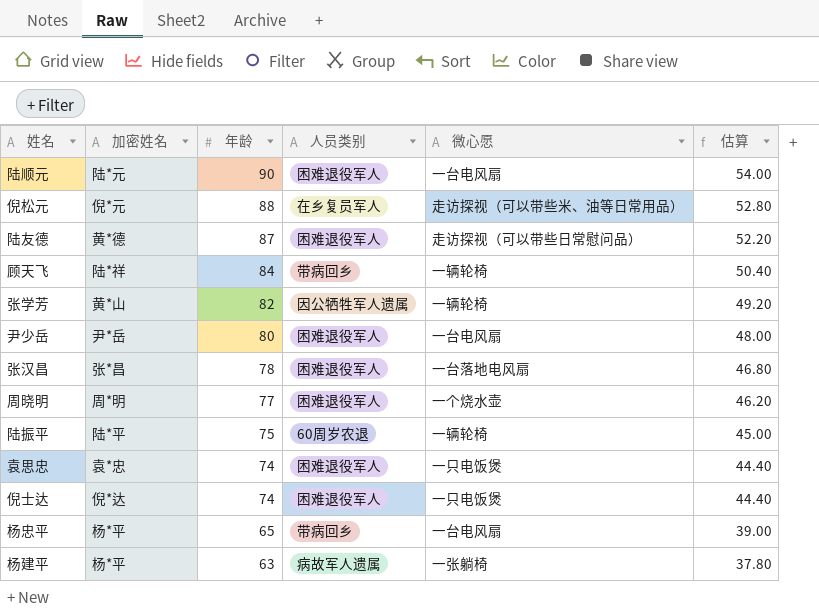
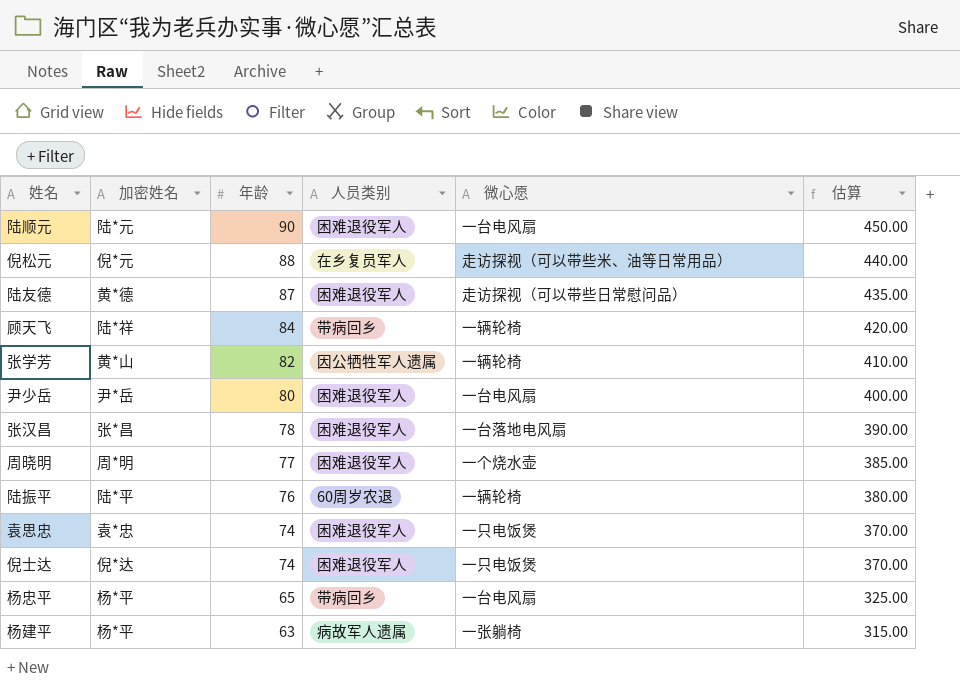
column 估算 | formula: [年龄] * 0.6 -> [年龄] * 5
陆振平 | 年龄: 75 -> 76

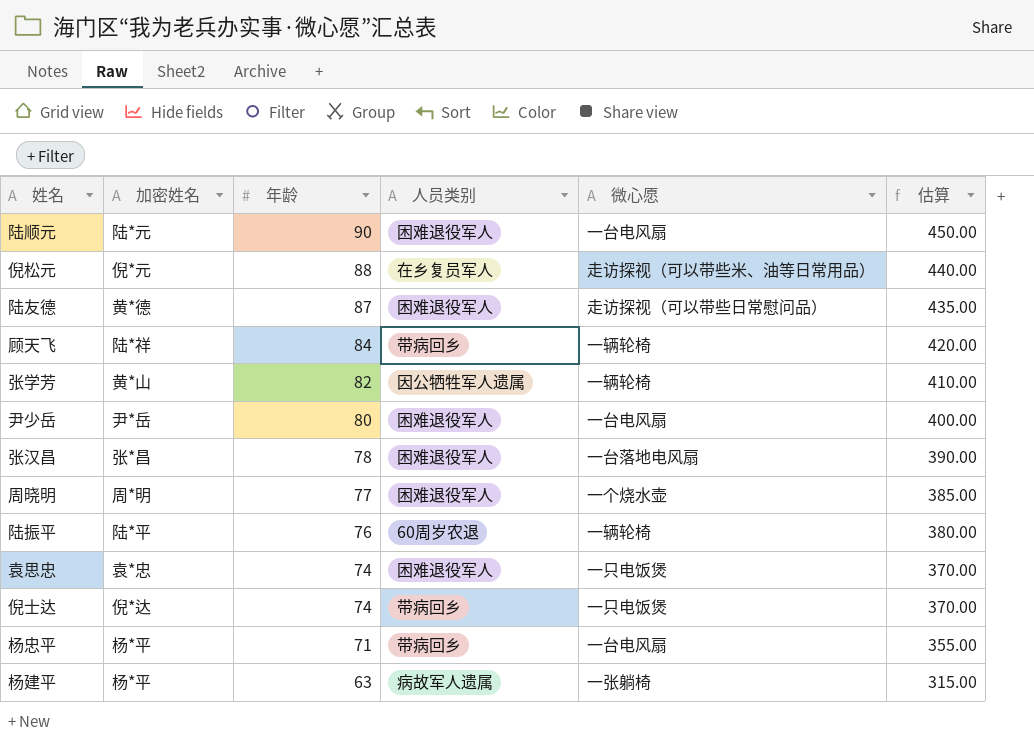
倪士达 | 人员类别: 困难退役军人 -> 带病回乡
杨忠平 | 年龄: 65 -> 71
杨忠平 | 估算: 325.00 -> 355.00

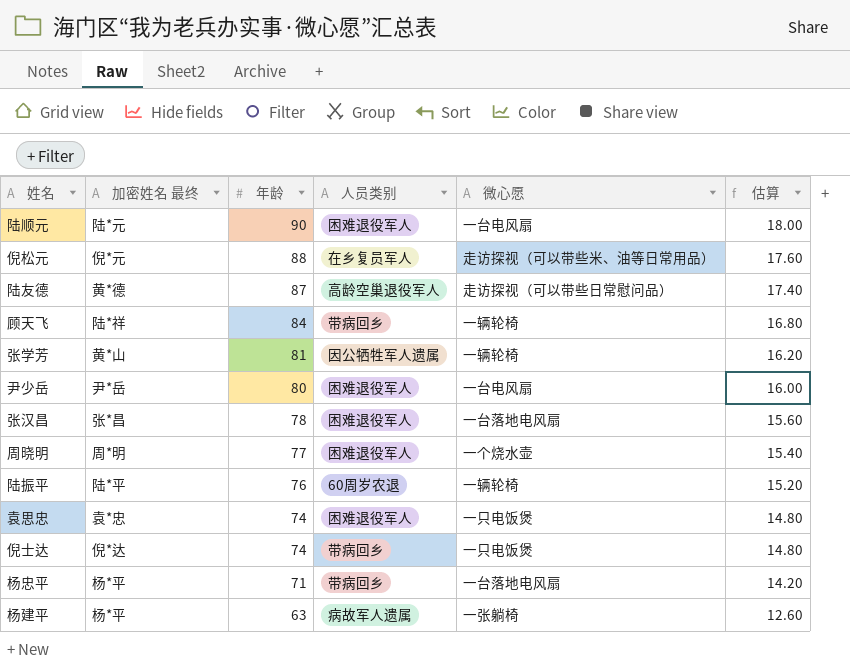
column name: 加密姓名 -> 加密姓名 最终
column 估算 | formula: [年龄] * 5 -> [年龄] * 0.2
陆友德 | 人员类别: 困难退役军人 -> 高龄空巢退役军人
张学芳 | 年龄: 82 -> 81
杨忠平 | 微心愿: 一台电风扇 -> 一台落地电风扇

